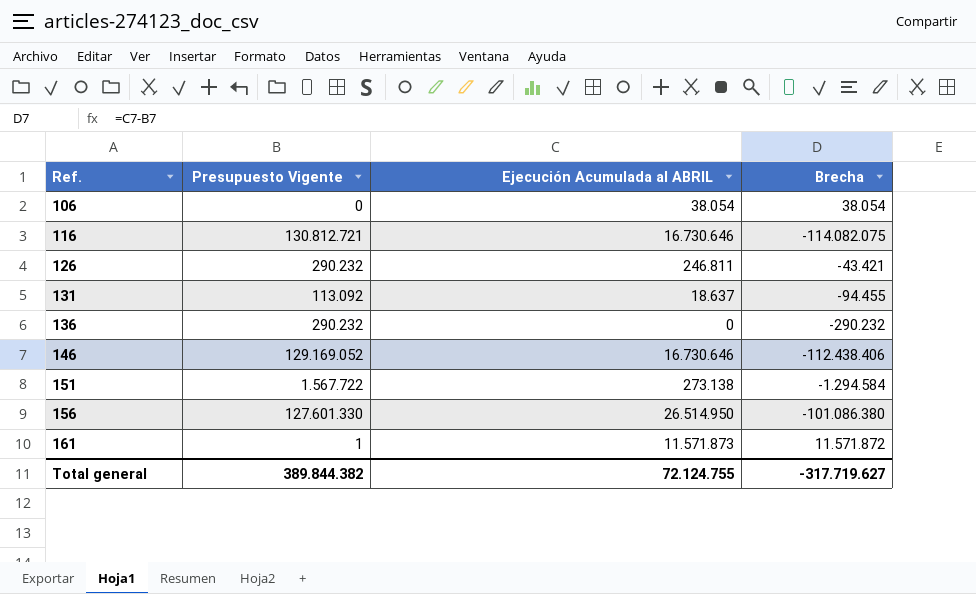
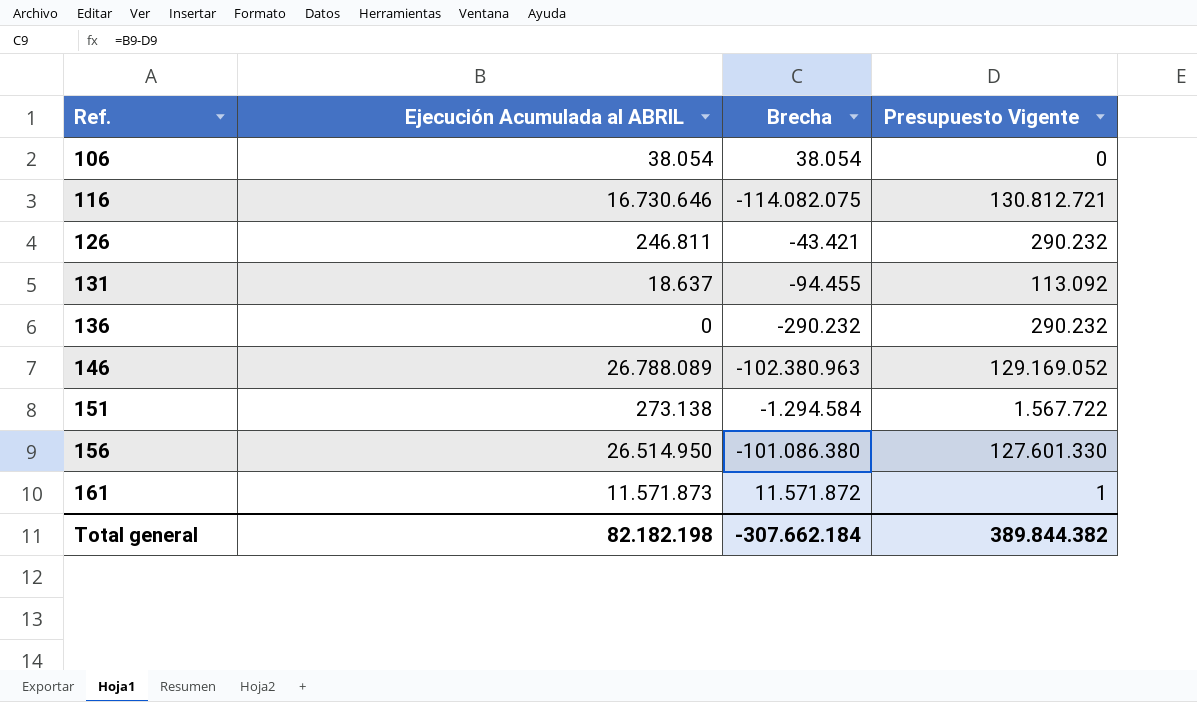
column Presupuesto Vigente | position: 2 -> 4
146 | Ejecución Acumulada al ABRIL: 16.730.646 -> 26.788.089
146 | Brecha: -112.438.406 -> -102.380.963
Total general | Ejecución Acumulada al ABRIL: 72.124.755 -> 82.182.198
Total general | Brecha: -317.719.627 -> -307.662.184

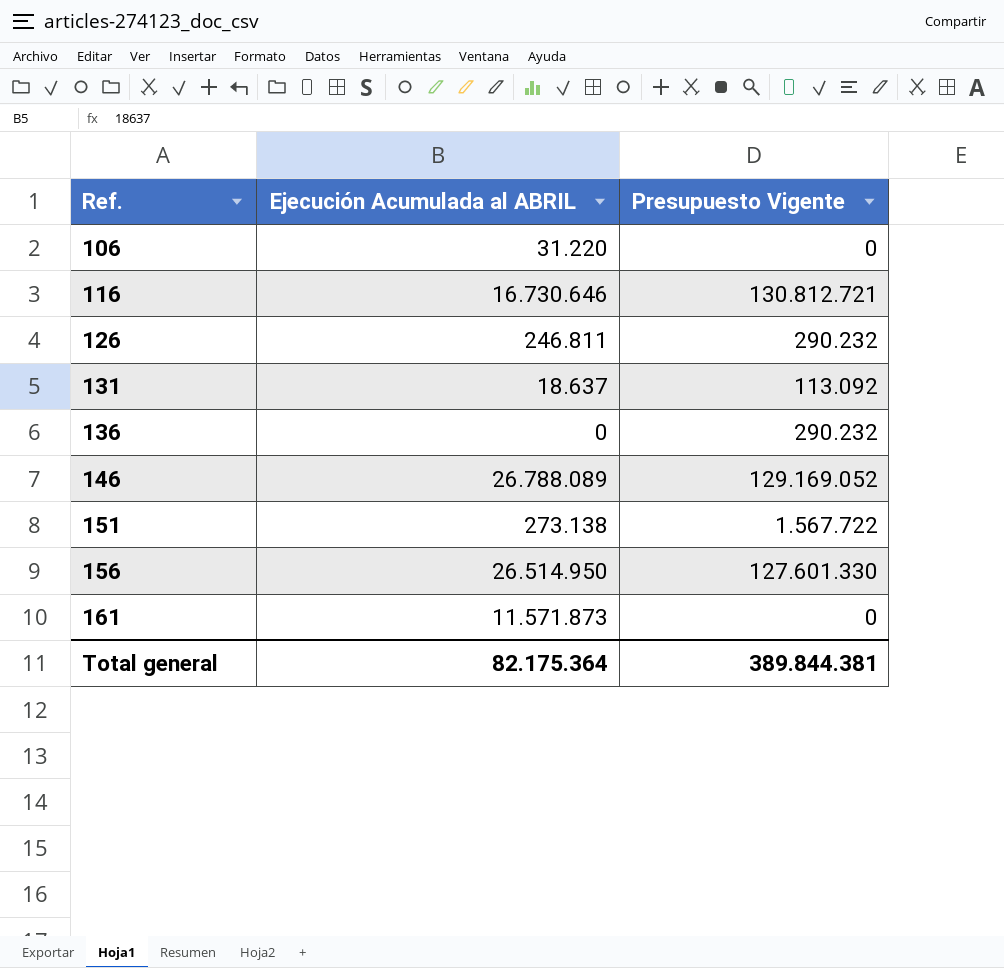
column Brecha | formula: [Ejecución Acumulada al ABRIL] - [Presupuesto Vigente] -> none
106 | Ejecución Acumulada al ABRIL: 38.054 -> 31.220
161 | Presupuesto Vigente: 1 -> 0
Total general | Ejecución Acumulada al ABRIL: 82.182.198 -> 82.175.364
Total general | Presupuesto Vigente: 389.844.382 -> 389.844.381

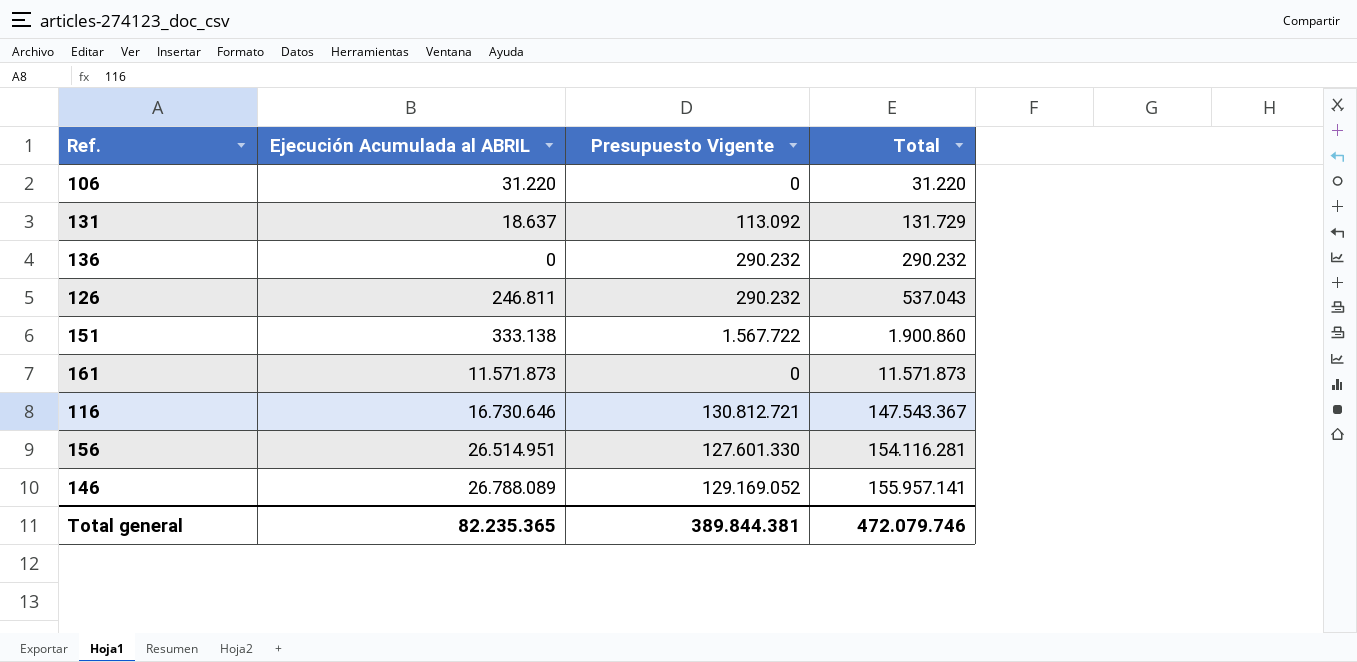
row order: Ref. ascending -> Total ascending
column Total | formula: none -> [Ejecución Acumulada al ABRIL] + [Presupuesto Vigente]
151 | Ejecución Acumulada al ABRIL: 273.138 -> 333.138
156 | Ejecución Acumulada al ABRIL: 26.514.950 -> 26.514.951
Total general | Ejecución Acumulada al ABRIL: 82.175.364 -> 82.235.365

